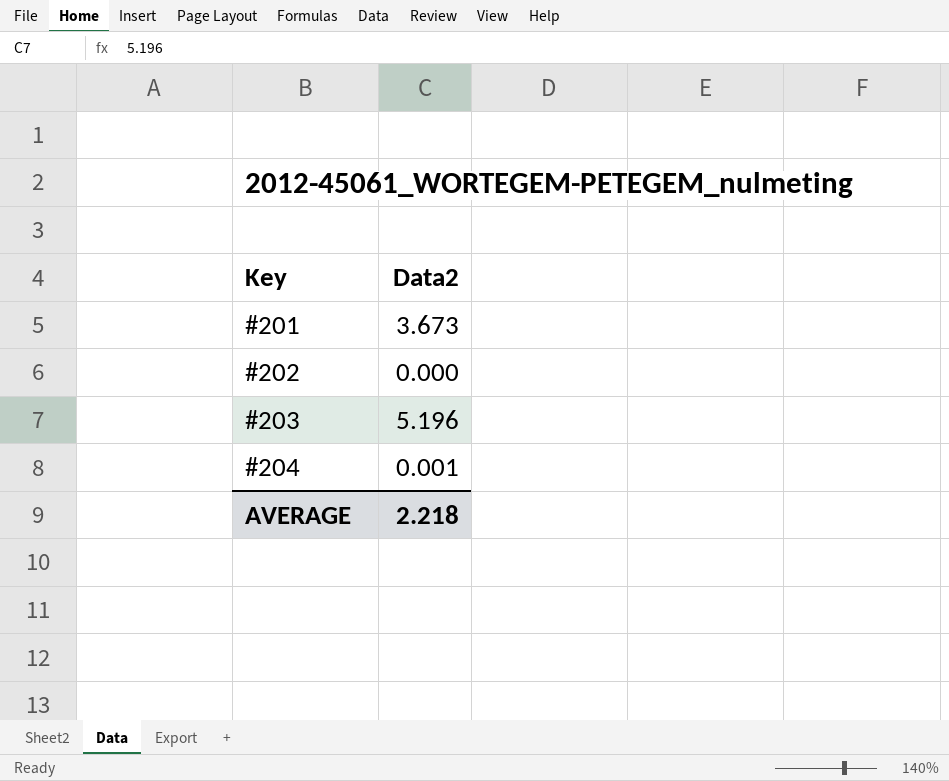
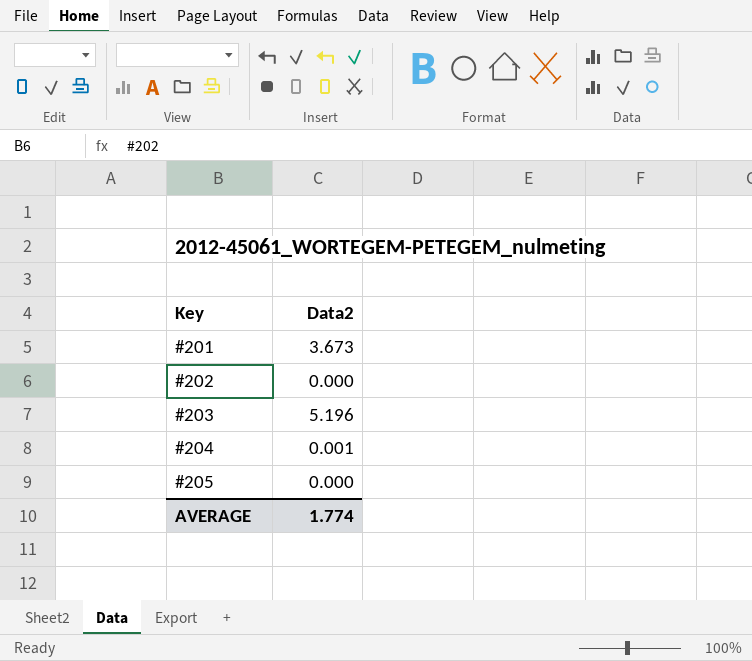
row #205: none -> 0.000
AVERAGE | Data2: 2.218 -> 1.774

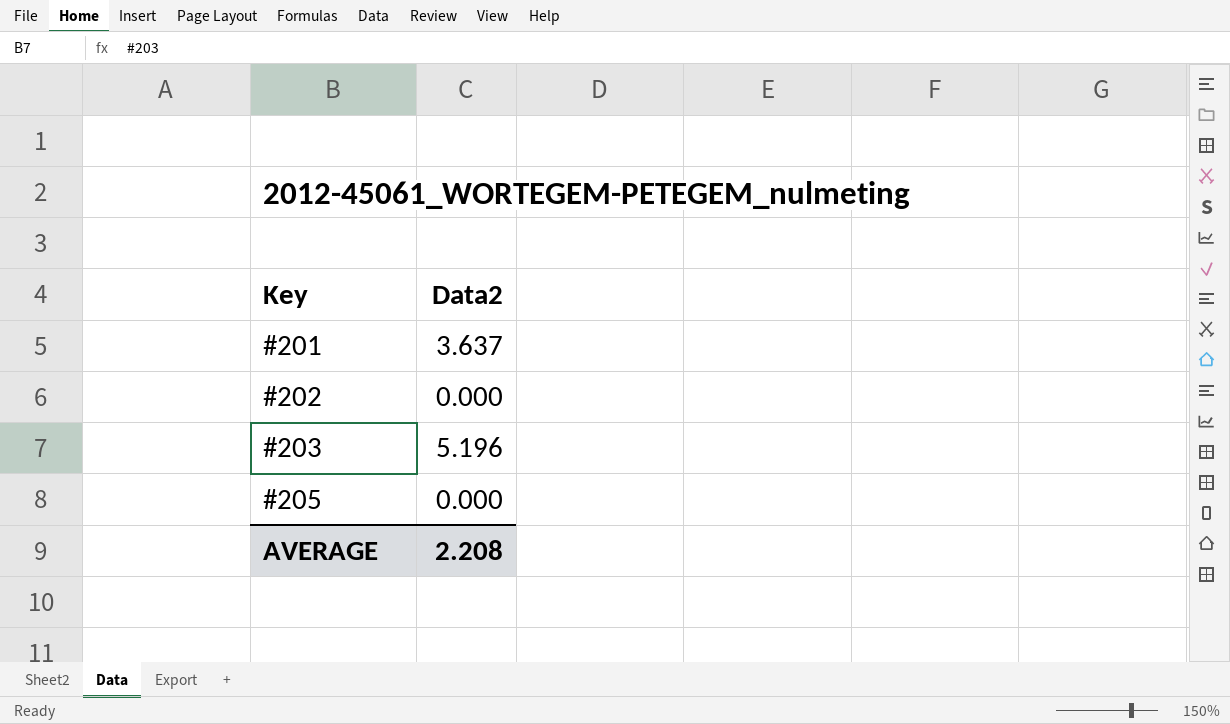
row #204: 0.001 -> none
#201 | Data2: 3.673 -> 3.637
AVERAGE | Data2: 1.774 -> 2.208

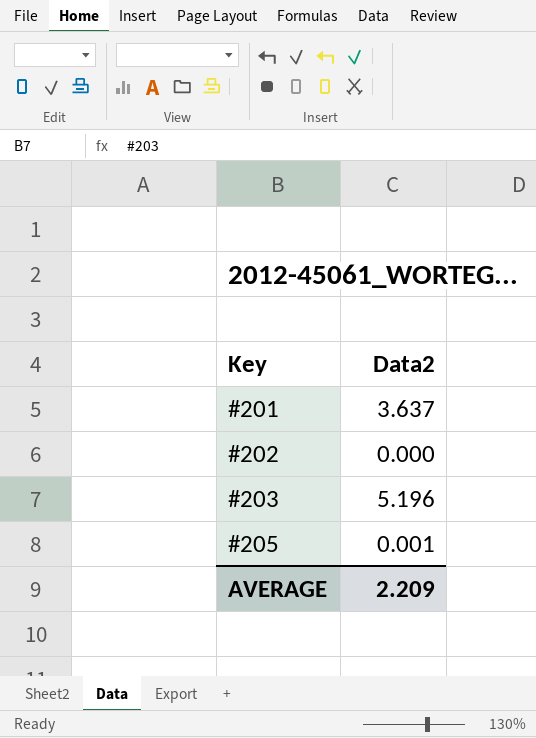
#205 | Data2: 0.000 -> 0.001
AVERAGE | Data2: 2.208 -> 2.209

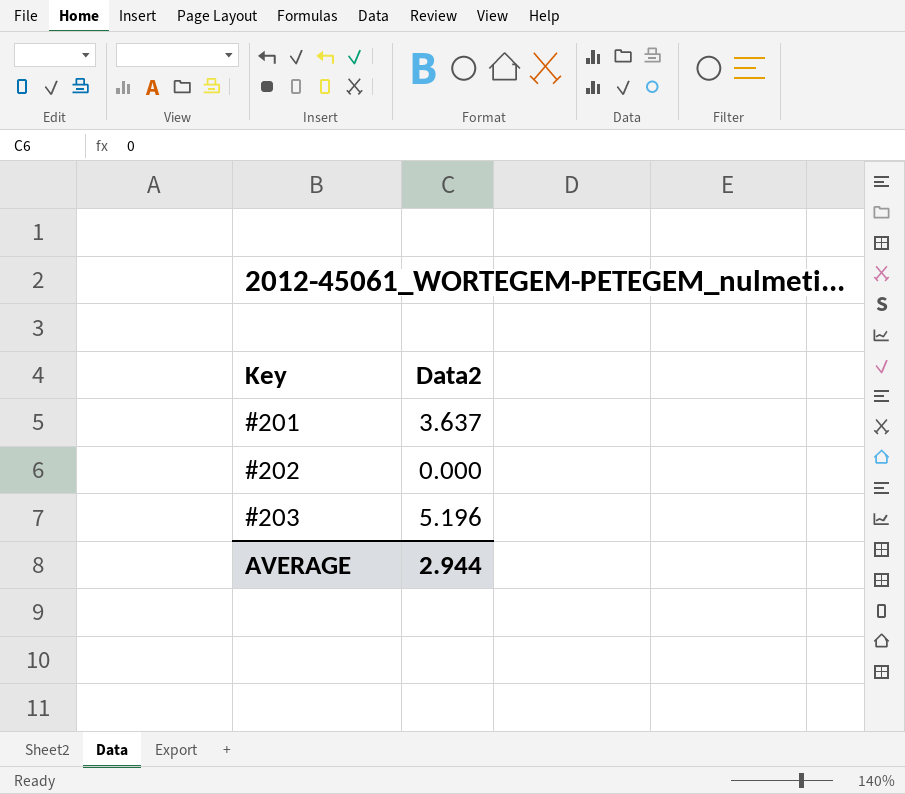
row #205: 0.001 -> none
AVERAGE | Data2: 2.209 -> 2.944

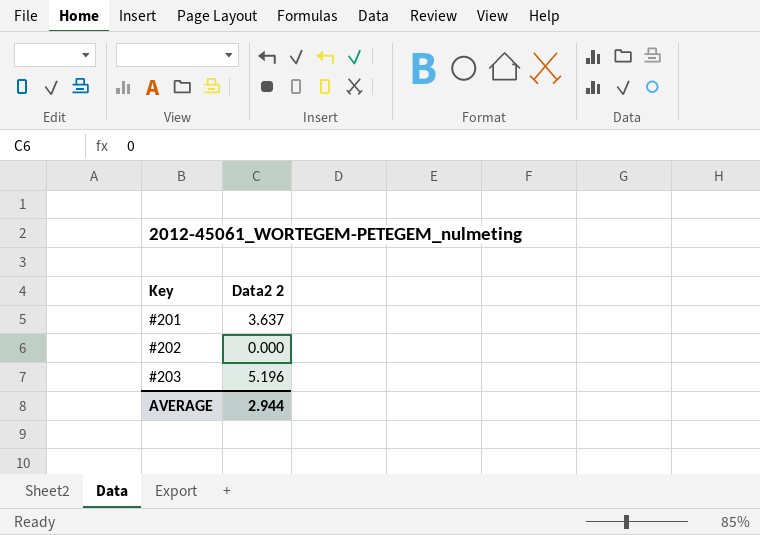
column name: Data2 -> Data2 2

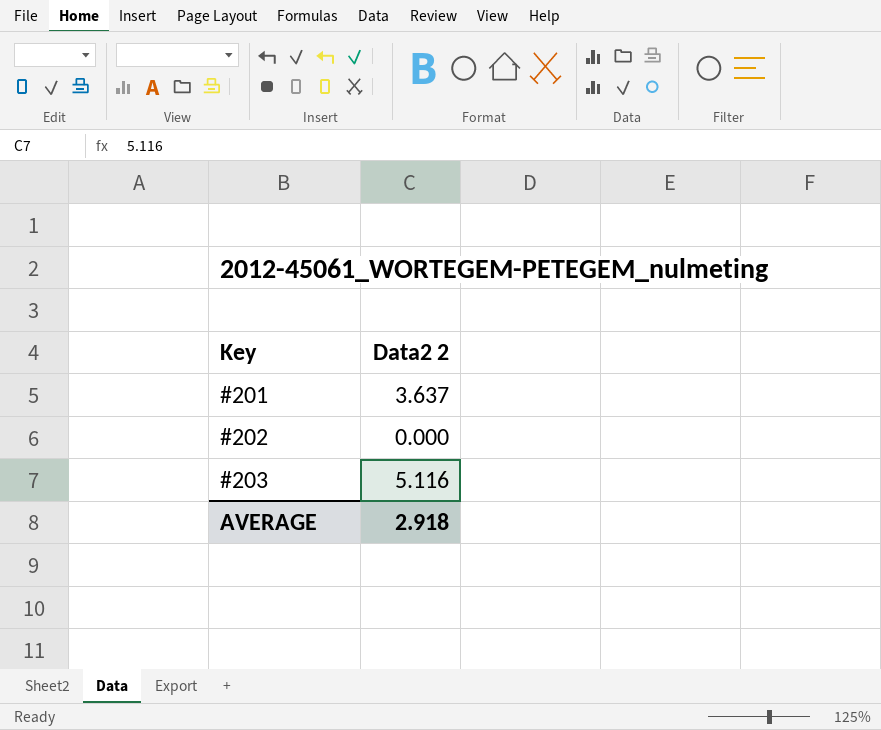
#203 | Data2 2: 5.196 -> 5.116
AVERAGE | Data2 2: 2.944 -> 2.918

